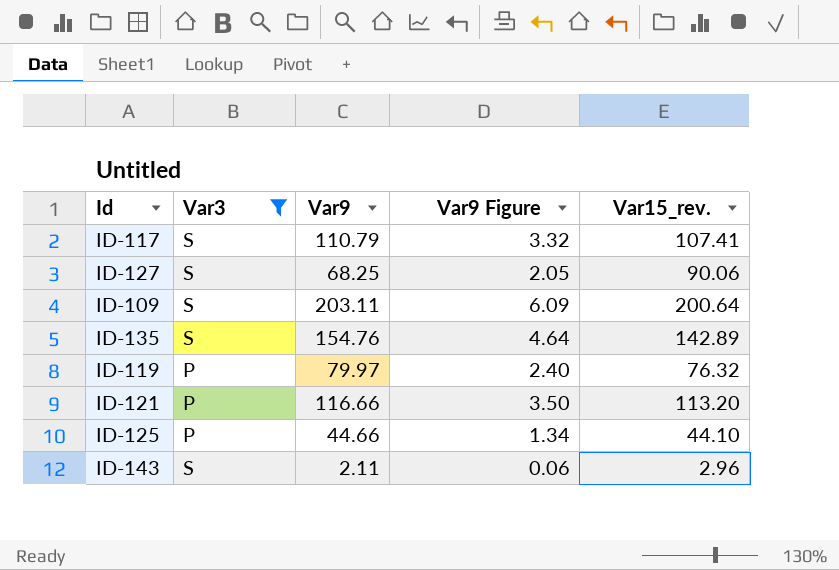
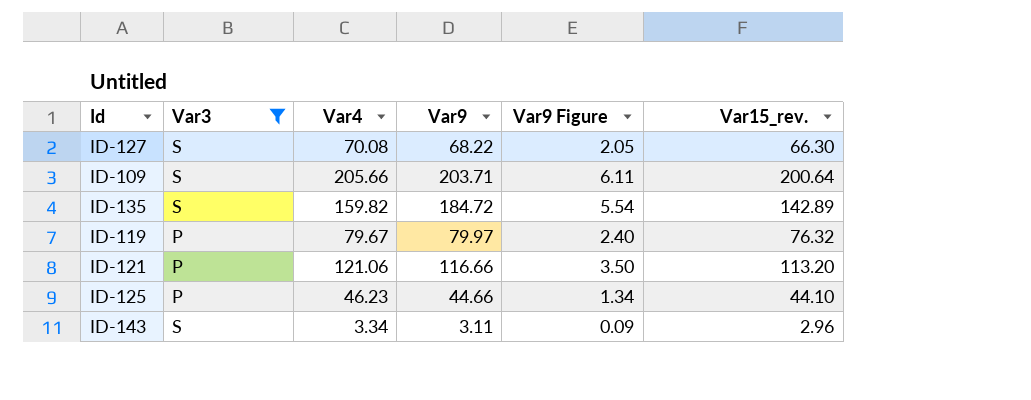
column Var4 | position: none -> 3
row ID-117: S | 110.79 | 3.32 | 107.41 -> none
ID-127 | Var9: 68.25 -> 68.22
ID-127 | Var15_rev.: 90.06 -> 66.30
ID-109 | Var9: 203.11 -> 203.71
ID-109 | Var9 Figure: 6.09 -> 6.11
ID-135 | Var9: 154.76 -> 184.72
ID-135 | Var9 Figure: 4.64 -> 5.54
ID-143 | Var9: 2.11 -> 3.11
ID-143 | Var9 Figure: 0.06 -> 0.09

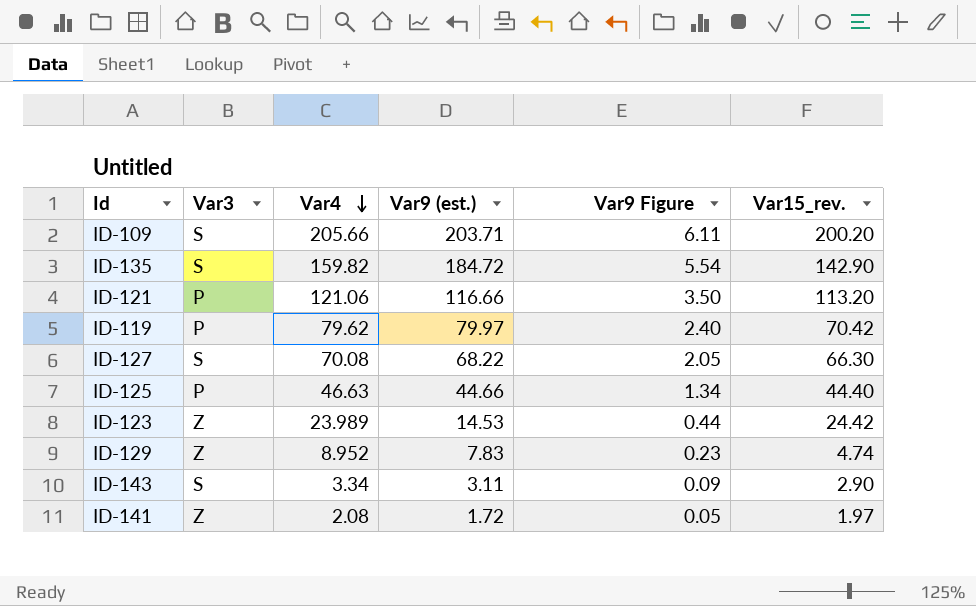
filter: Var3 != Z -> none
row order: none -> Var4 descending
column name: Var9 -> Var9 (est.)
ID-109 | Var15_rev.: 200.64 -> 200.20
ID-135 | Var15_rev.: 142.89 -> 142.90
ID-119 | Var4: 79.67 -> 79.62
ID-119 | Var15_rev.: 76.32 -> 70.42
ID-125 | Var4: 46.23 -> 46.63
ID-125 | Var15_rev.: 44.10 -> 44.40
ID-143 | Var15_rev.: 2.96 -> 2.90

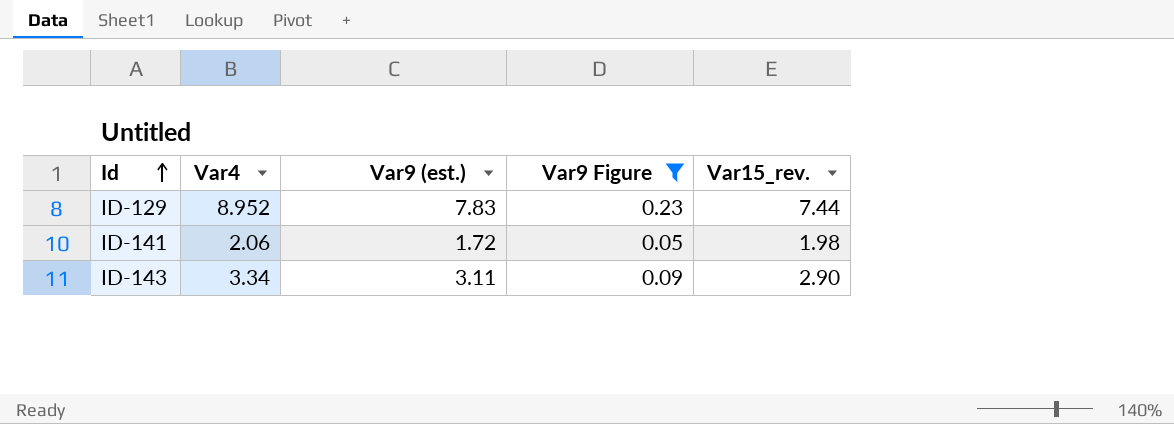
filter: none -> Var9 Figure <= 0.23
row order: Var4 descending -> Id ascending
column Var3 | position: 2 -> none
ID-129 | Var15_rev.: 4.74 -> 7.44
ID-141 | Var4: 2.08 -> 2.06
ID-141 | Var15_rev.: 1.97 -> 1.98

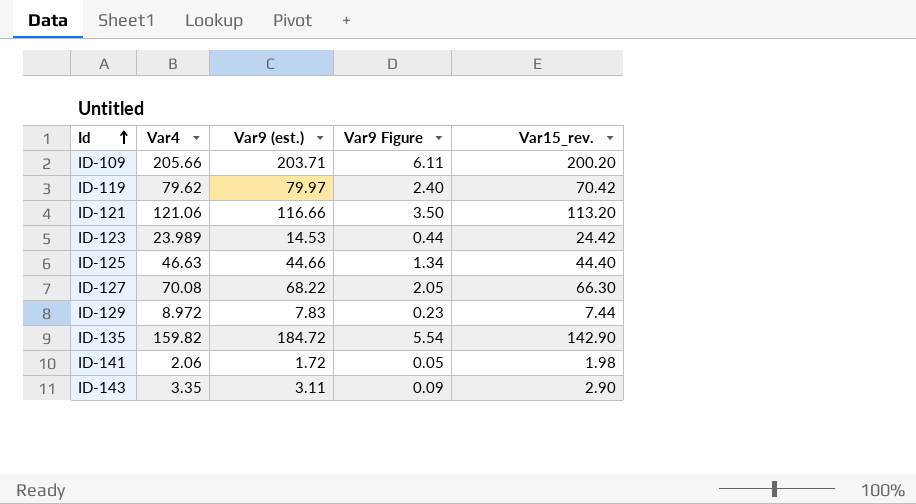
filter: Var9 Figure <= 0.23 -> none
ID-129 | Var4: 8.952 -> 8.972
ID-143 | Var4: 3.34 -> 3.35

